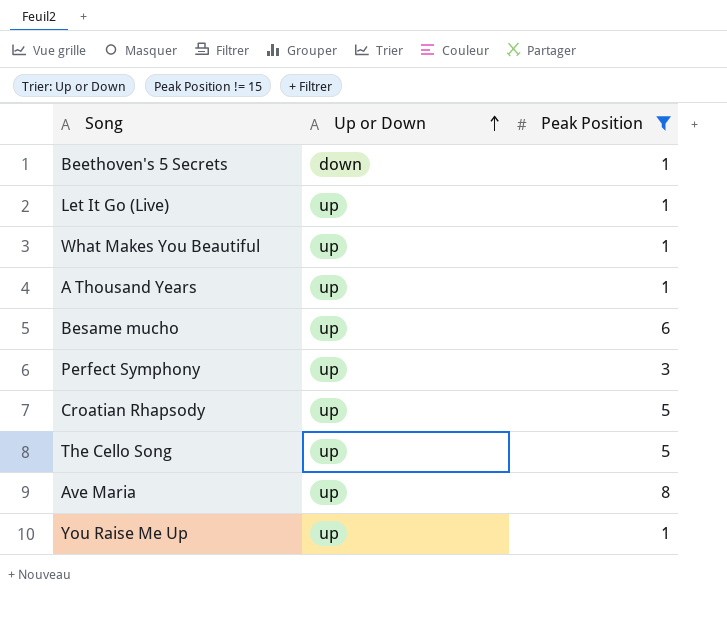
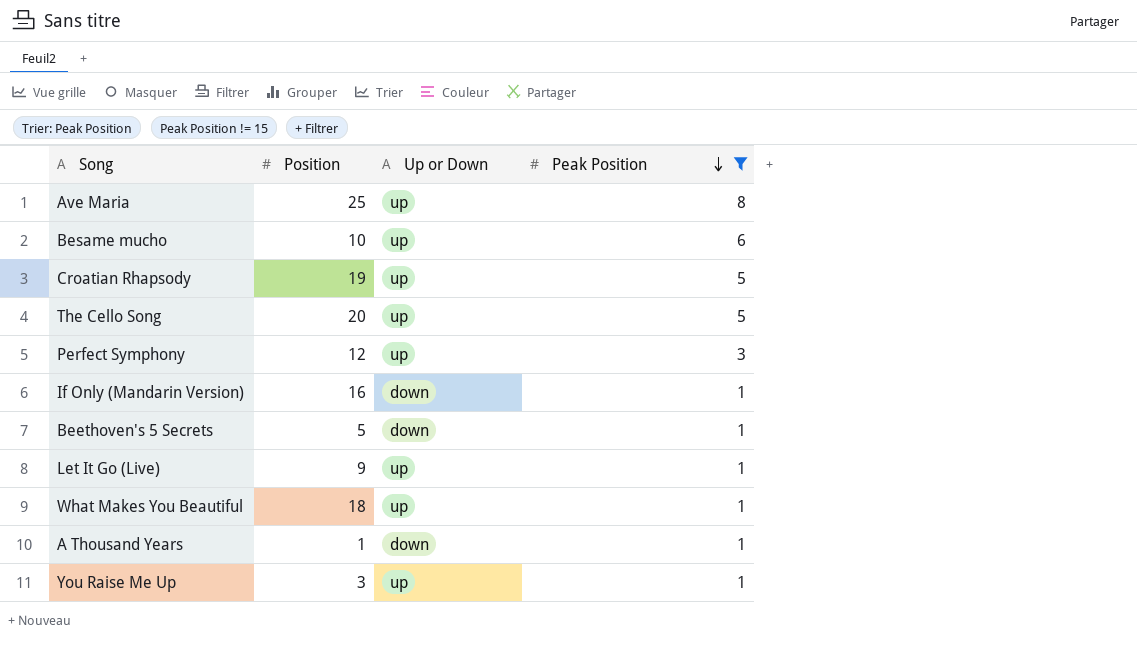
row order: Up or Down ascending -> Peak Position descending
column Position | position: none -> 2
row If Only (Mandarin Version): none -> 16 | down | 1
A Thousand Years | Up or Down: up -> down

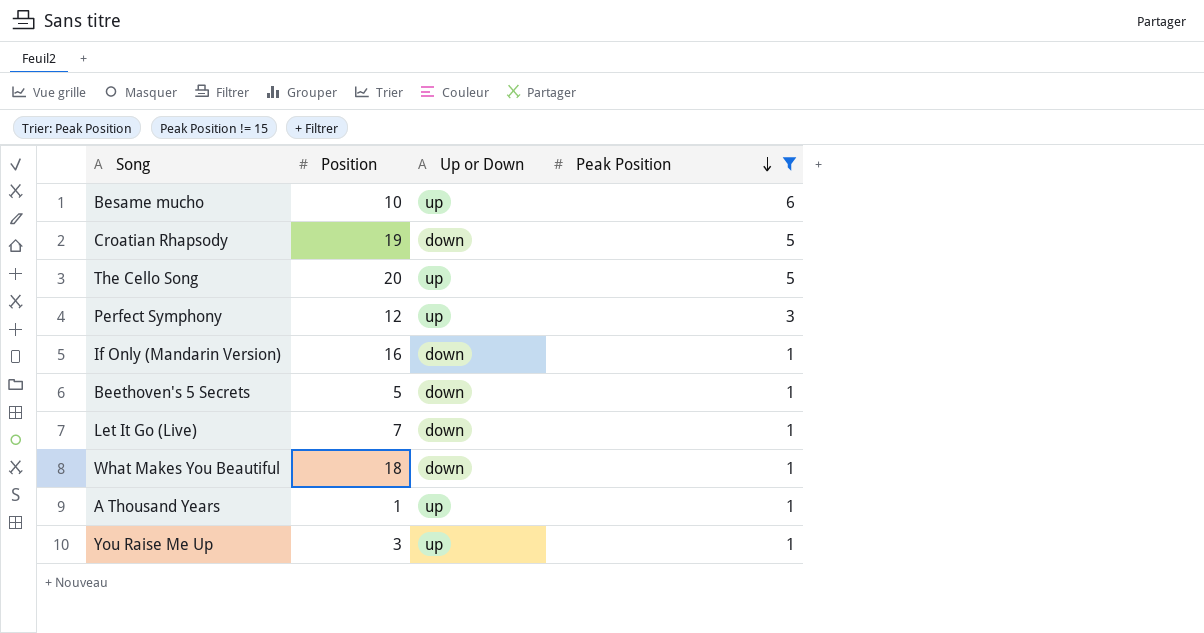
row Ave Maria: 25 | up | 8 -> none
Croatian Rhapsody | Up or Down: up -> down
Let It Go (Live) | Position: 9 -> 7
Let It Go (Live) | Up or Down: up -> down
What Makes You Beautiful | Up or Down: up -> down
A Thousand Years | Up or Down: down -> up

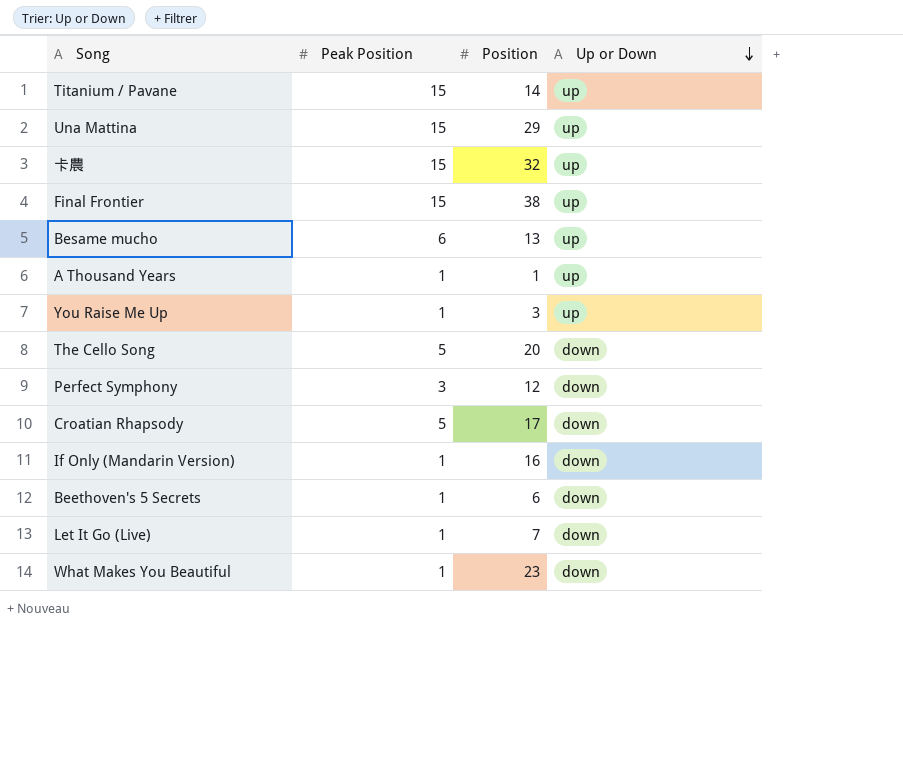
filter: Peak Position != 15 -> none
row order: Peak Position descending -> Up or Down descending
column Peak Position | position: 4 -> 2
Besame mucho | Position: 10 -> 13
The Cello Song | Up or Down: up -> down
Perfect Symphony | Up or Down: up -> down
Croatian Rhapsody | Position: 19 -> 17
Beethoven's 5 Secrets | Position: 5 -> 6
What Makes You Beautiful | Position: 18 -> 23

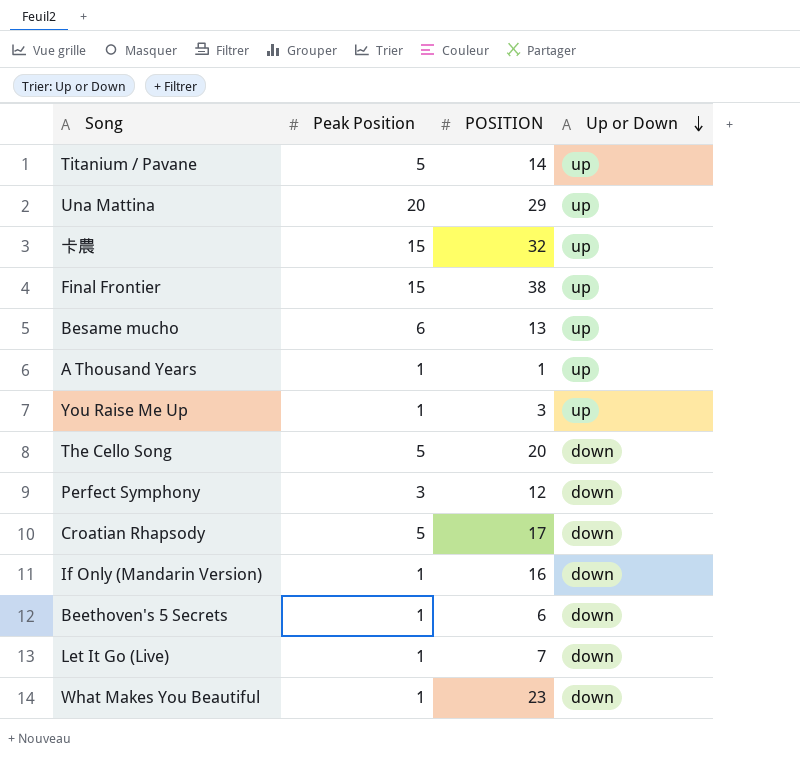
column name: Position -> POSITION
Titanium / Pavane | Peak Position: 15 -> 5
Una Mattina | Peak Position: 15 -> 20

